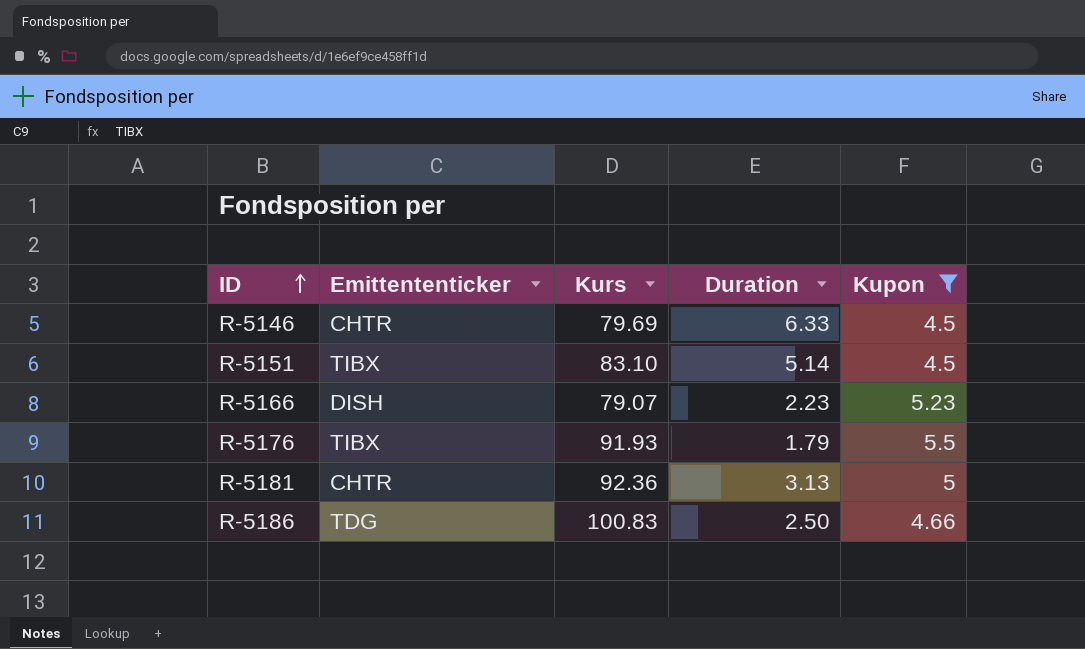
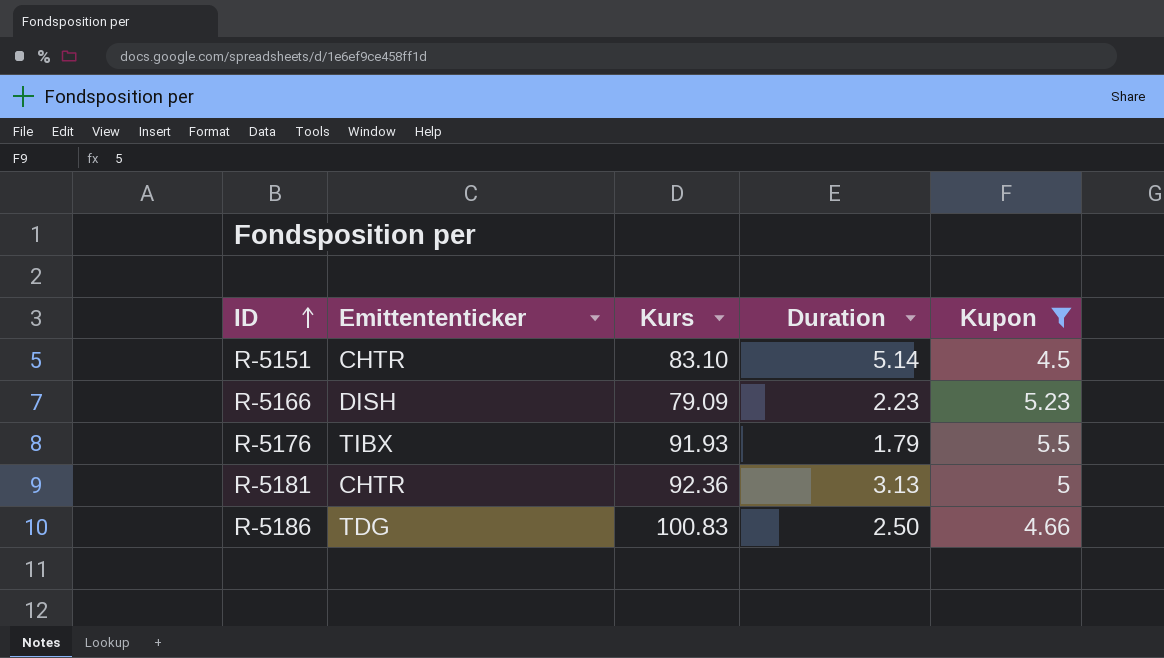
row R-5146: CHTR | 79.69 | 6.33 | 4.5 -> none
R-5151 | Emittententicker: TIBX -> CHTR
R-5166 | Kurs: 79.07 -> 79.09

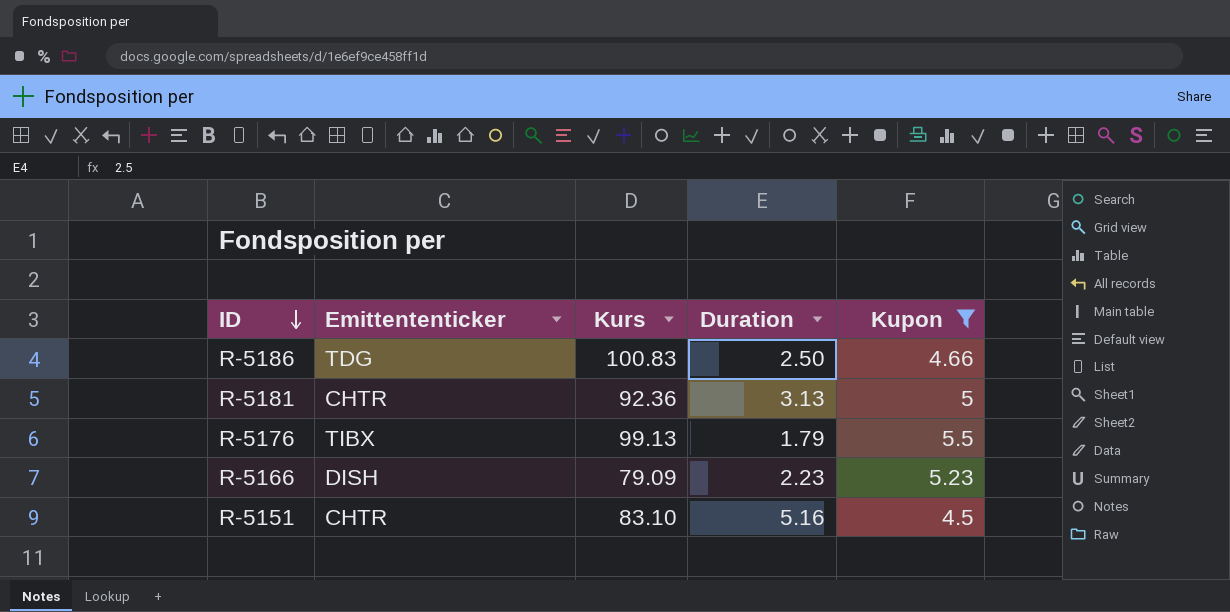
row order: ID ascending -> ID descending
R-5176 | Kurs: 91.93 -> 99.13
R-5151 | Duration: 5.14 -> 5.16

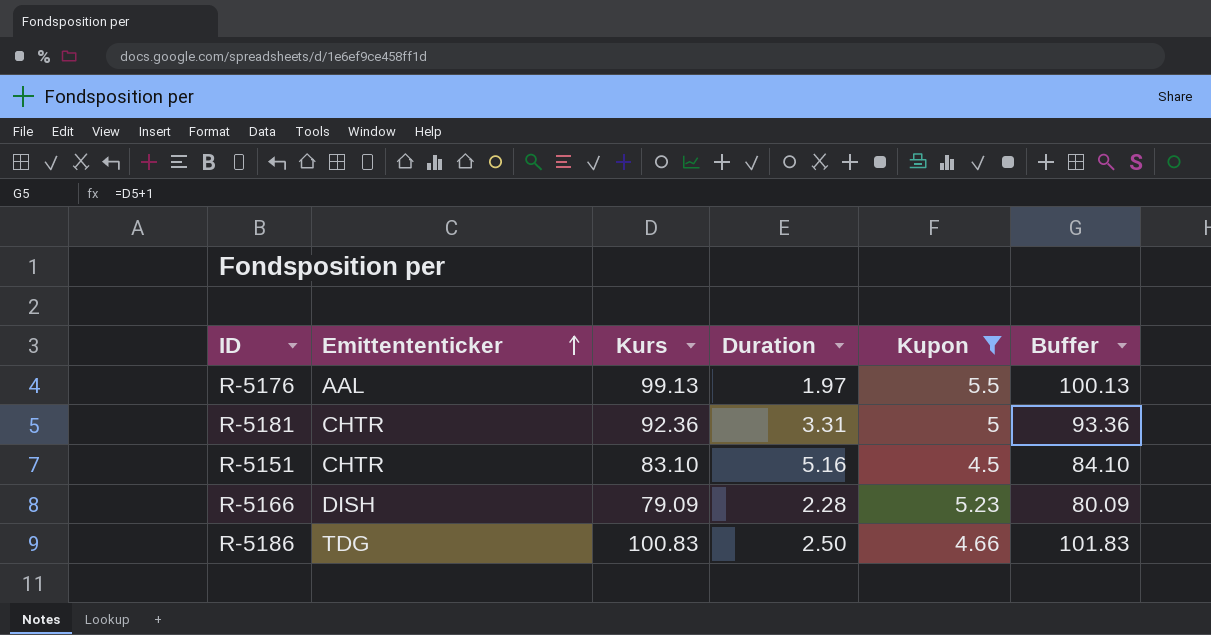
row order: ID descending -> Emittententicker ascending
column Buffer | formula: none -> [Kurs] + 1
R-5176 | Emittententicker: TIBX -> AAL
R-5176 | Duration: 1.79 -> 1.97
R-5181 | Duration: 3.13 -> 3.31
R-5166 | Duration: 2.23 -> 2.28

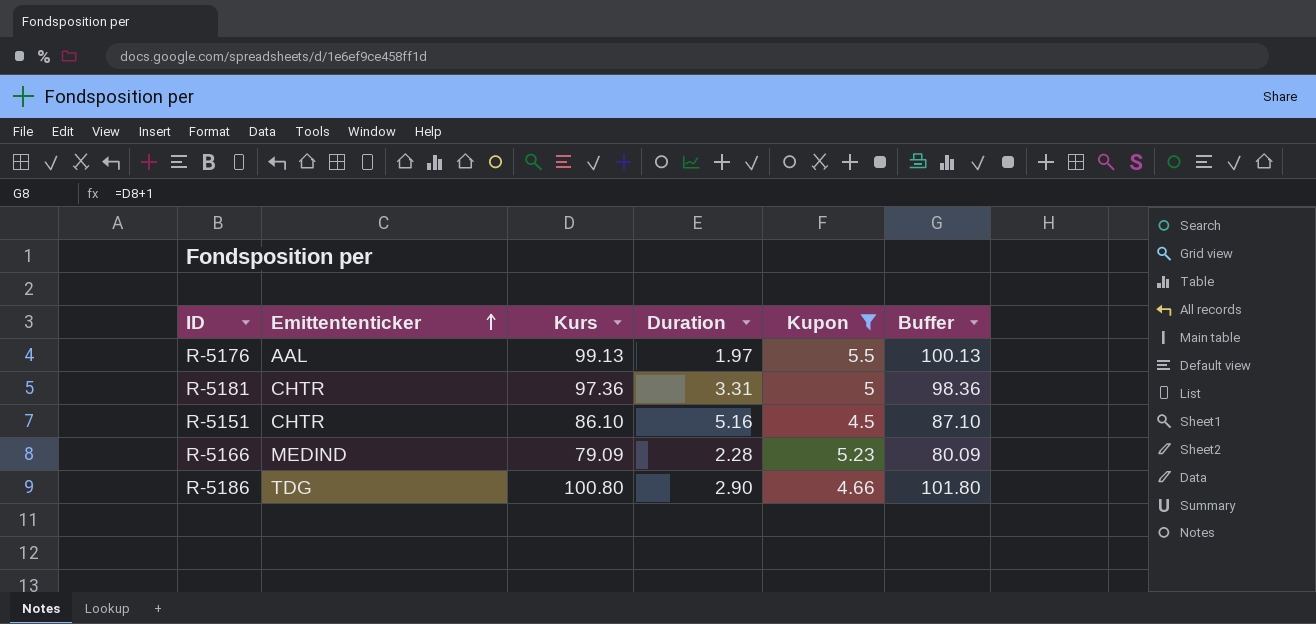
R-5181 | Kurs: 92.36 -> 97.36
R-5181 | Buffer: 93.36 -> 98.36
R-5151 | Kurs: 83.10 -> 86.10
R-5151 | Buffer: 84.10 -> 87.10
R-5166 | Emittententicker: DISH -> MEDIND
R-5186 | Kurs: 100.83 -> 100.80
R-5186 | Duration: 2.50 -> 2.90
R-5186 | Buffer: 101.83 -> 101.80

